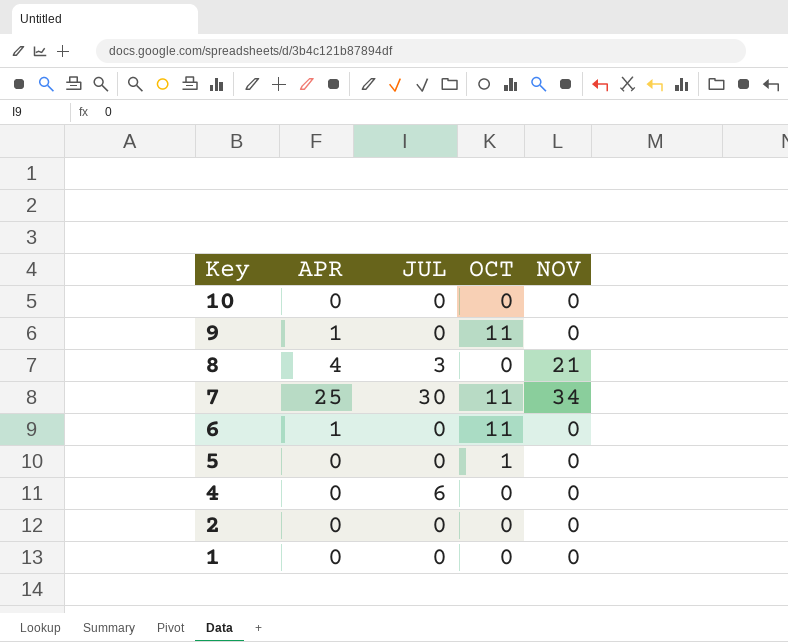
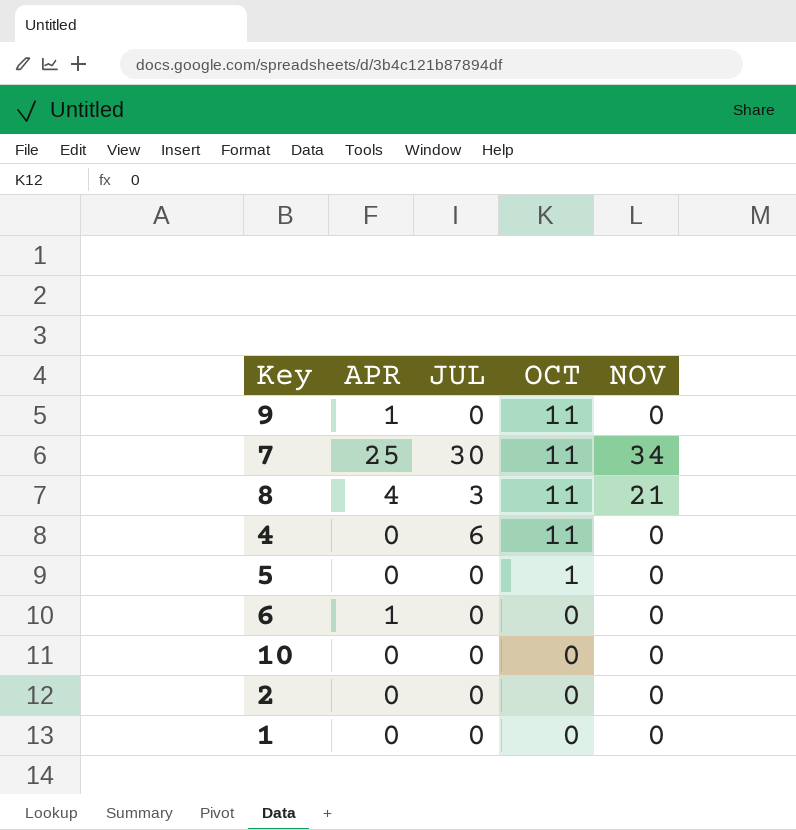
row order: Key descending -> OCT descending
8 | OCT: 0 -> 11
4 | OCT: 0 -> 11
6 | OCT: 11 -> 0

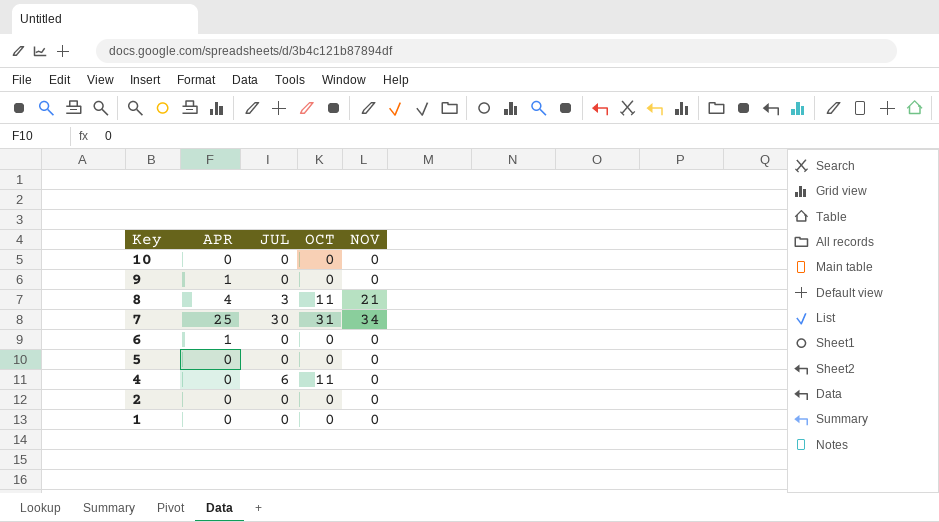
row order: OCT descending -> Key descending
9 | OCT: 11 -> 0
7 | OCT: 11 -> 31
5 | OCT: 1 -> 0

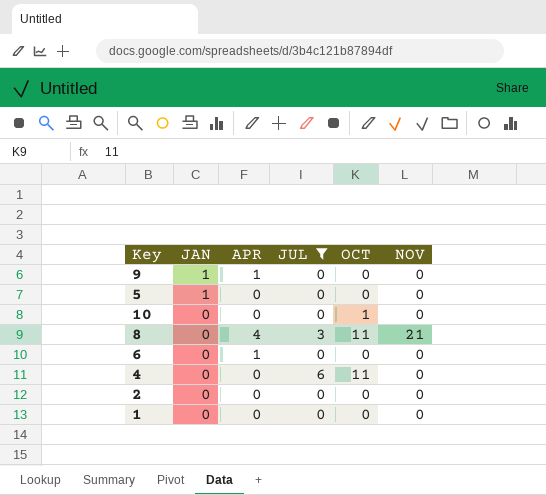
filter: none -> JUL != 30
row order: Key descending -> JAN descending
column JAN | position: none -> 2
10 | OCT: 0 -> 1

